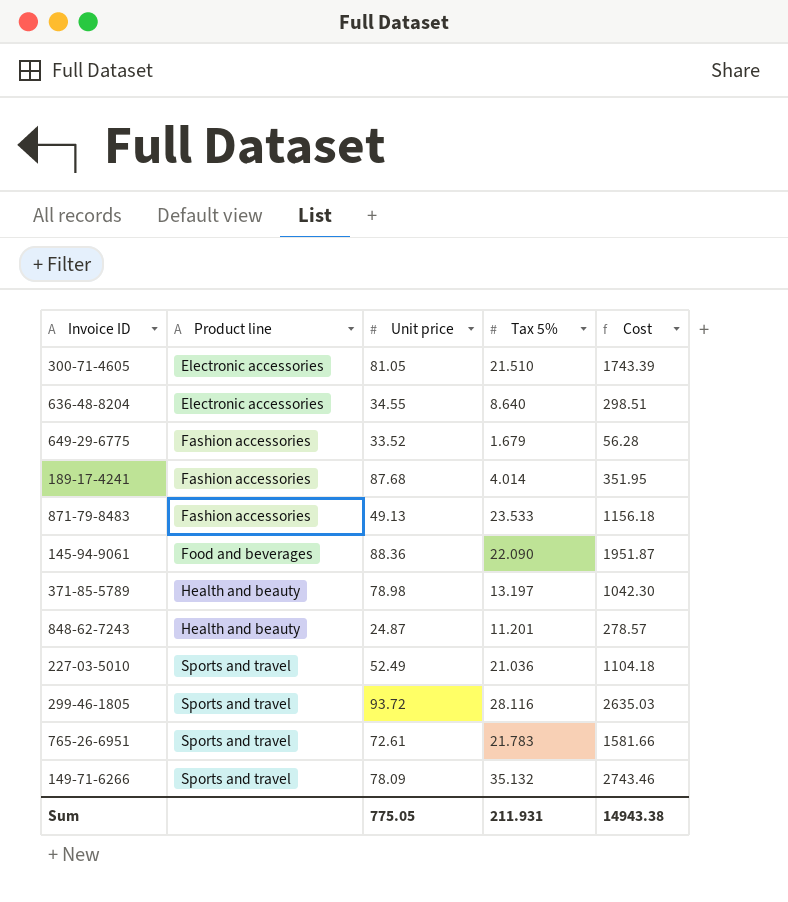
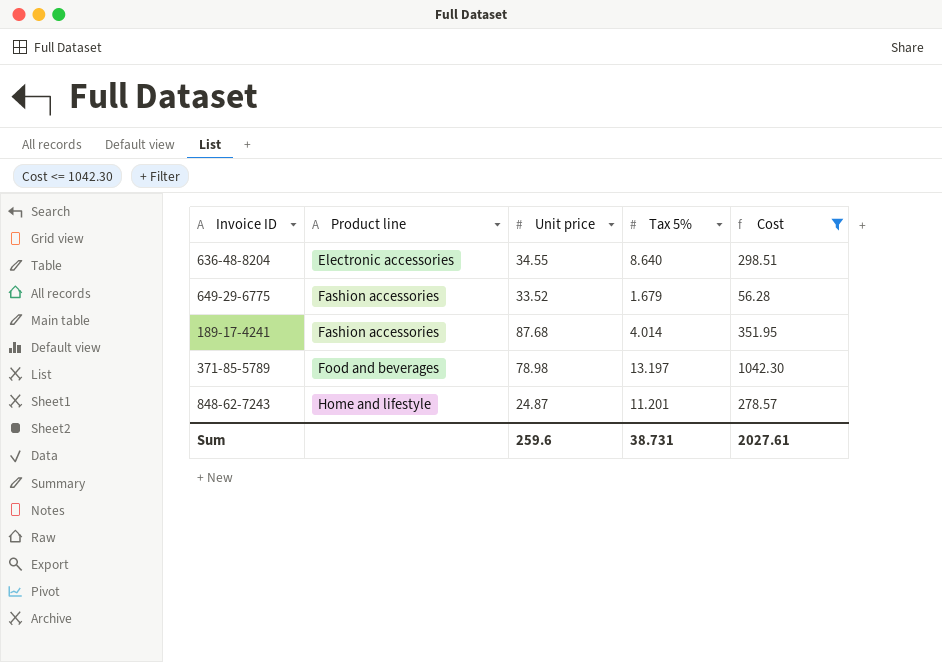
filter: none -> Cost <= 1042.30
371-85-5789 | Product line: Health and beauty -> Food and beverages
848-62-7243 | Product line: Health and beauty -> Home and lifestyle
Sum | Unit price: 775.05 -> 259.6
Sum | Tax 5%: 211.931 -> 38.731
Sum | Cost: 14943.38 -> 2027.61

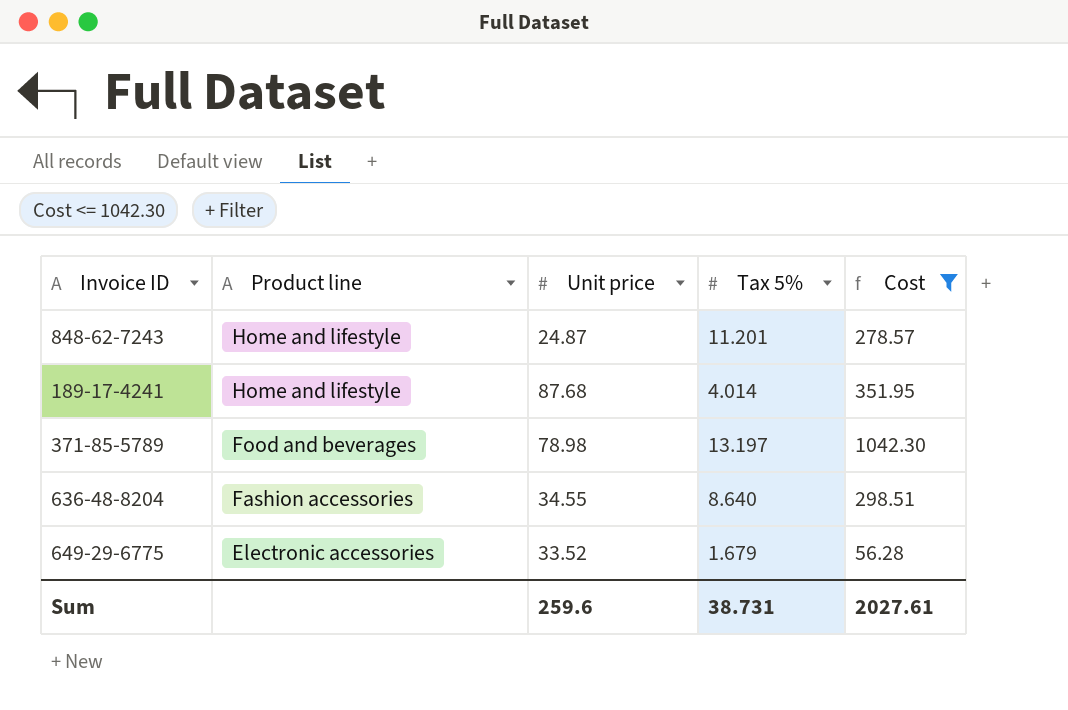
row order: Product line ascending -> Product line descending
189-17-4241 | Product line: Fashion accessories -> Home and lifestyle
636-48-8204 | Product line: Electronic accessories -> Fashion accessories
649-29-6775 | Product line: Fashion accessories -> Electronic accessories

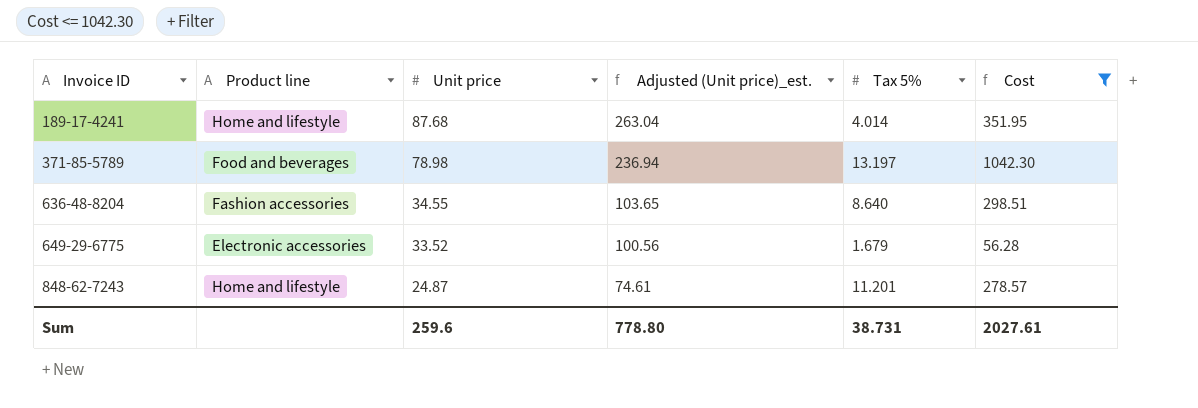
row order: Product line descending -> Invoice ID ascending
column Adjusted (Unit price)_est. | formula: none -> [Unit price] * 3

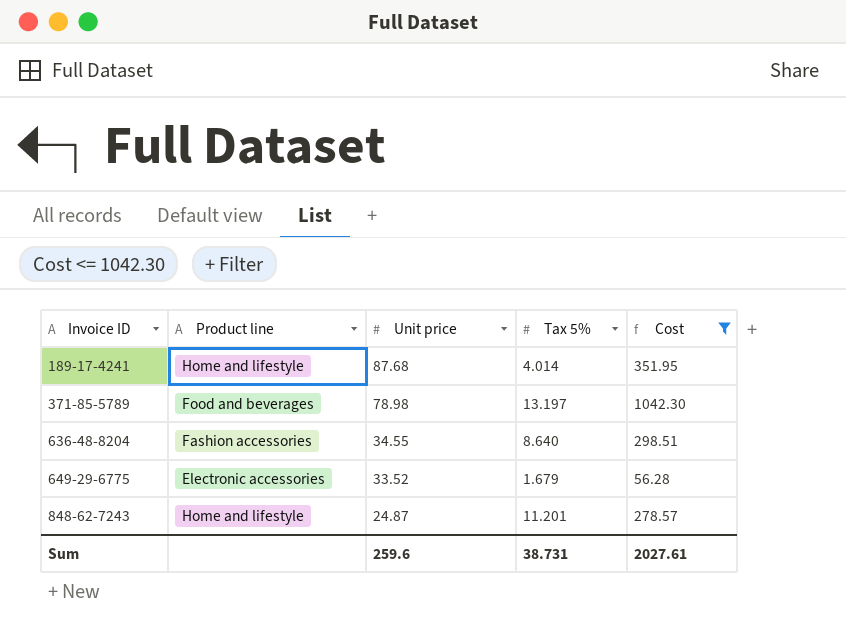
column Adjusted (Unit price)_est. | formula: [Unit price] * 3 -> none

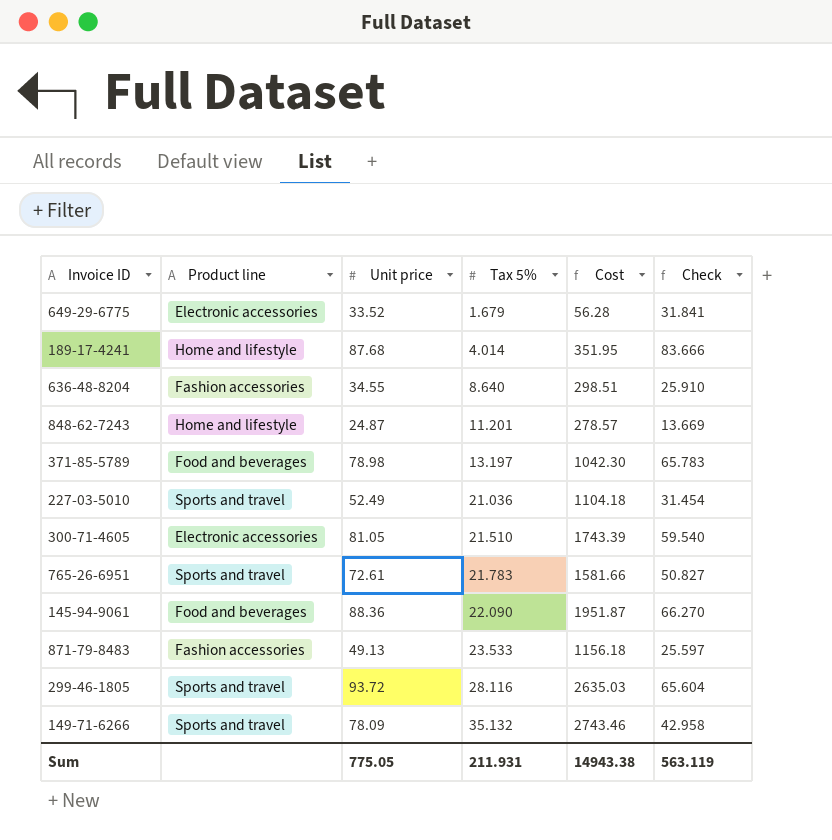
filter: Cost <= 1042.30 -> none
row order: Invoice ID ascending -> Tax 5% ascending
column Check | formula: none -> [Unit price] - [Tax 5%]
Sum | Unit price: 259.6 -> 775.05
Sum | Tax 5%: 38.731 -> 211.931
Sum | Cost: 2027.61 -> 14943.38

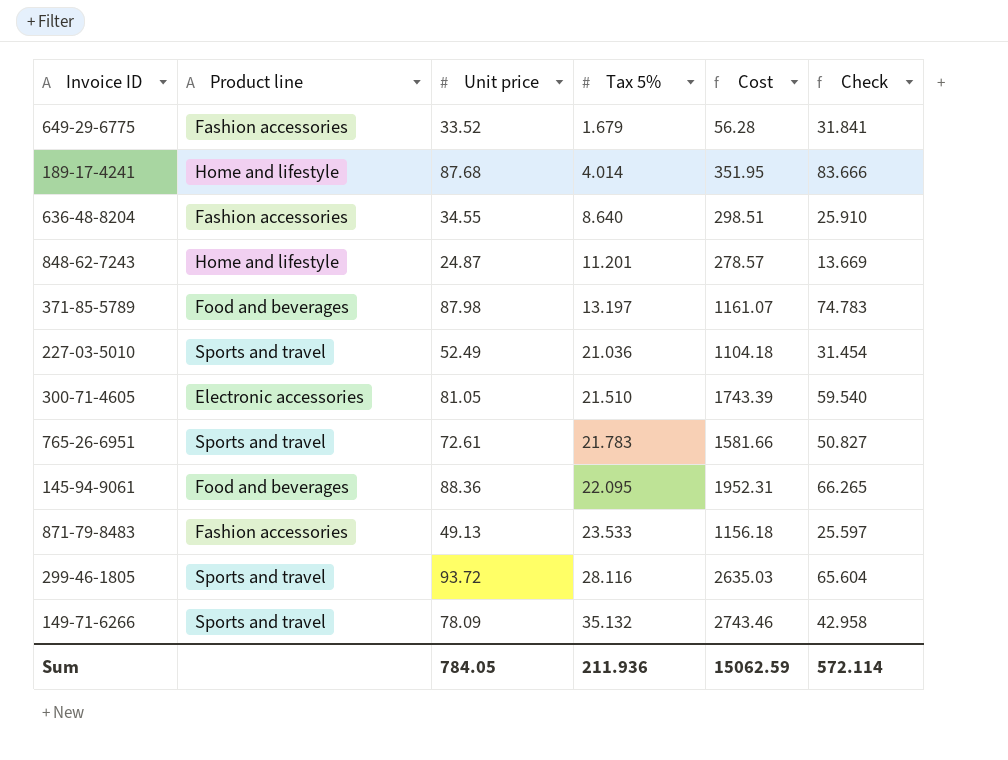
649-29-6775 | Product line: Electronic accessories -> Fashion accessories
371-85-5789 | Unit price: 78.98 -> 87.98
371-85-5789 | Cost: 1042.30 -> 1161.07
371-85-5789 | Check: 65.783 -> 74.783
145-94-9061 | Tax 5%: 22.090 -> 22.095
145-94-9061 | Cost: 1951.87 -> 1952.31
145-94-9061 | Check: 66.270 -> 66.265
Sum | Unit price: 775.05 -> 784.05
Sum | Tax 5%: 211.931 -> 211.936
Sum | Cost: 14943.38 -> 15062.59
Sum | Check: 563.119 -> 572.114

